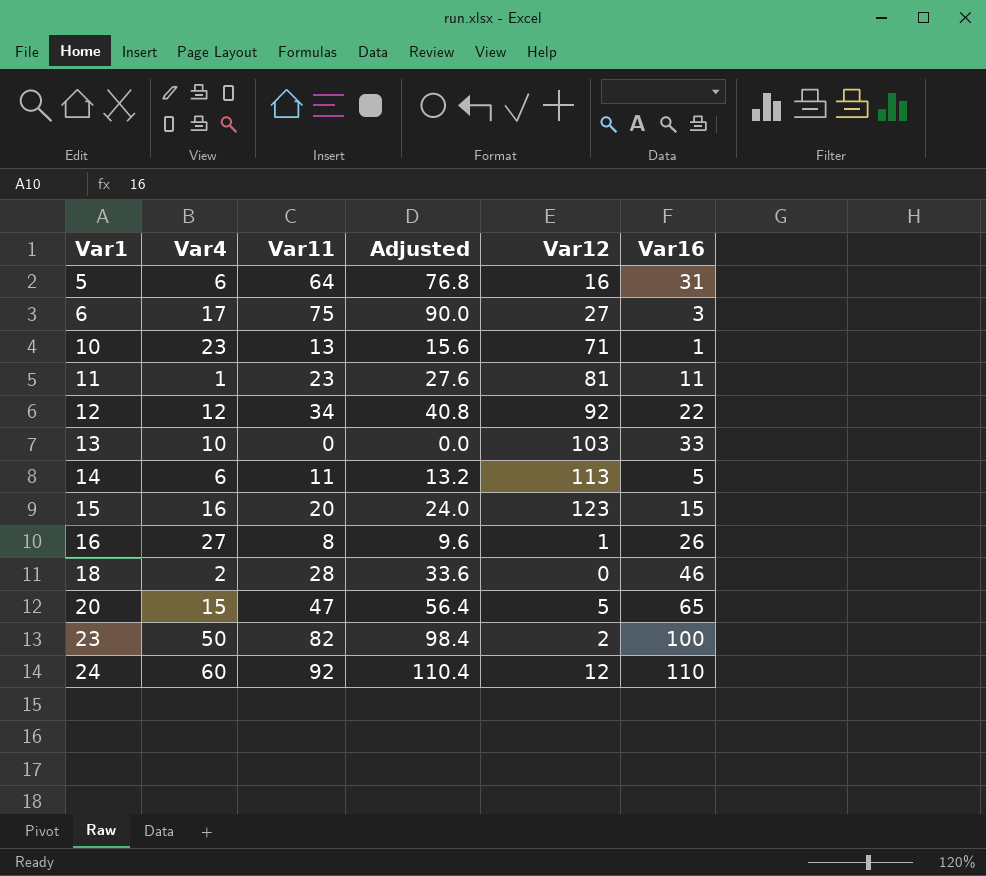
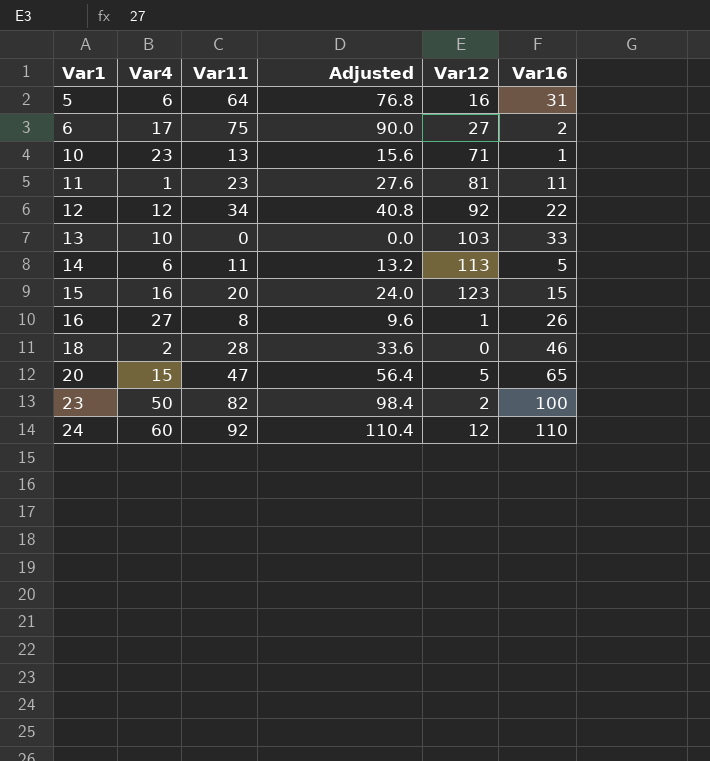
6 | Var16: 3 -> 2

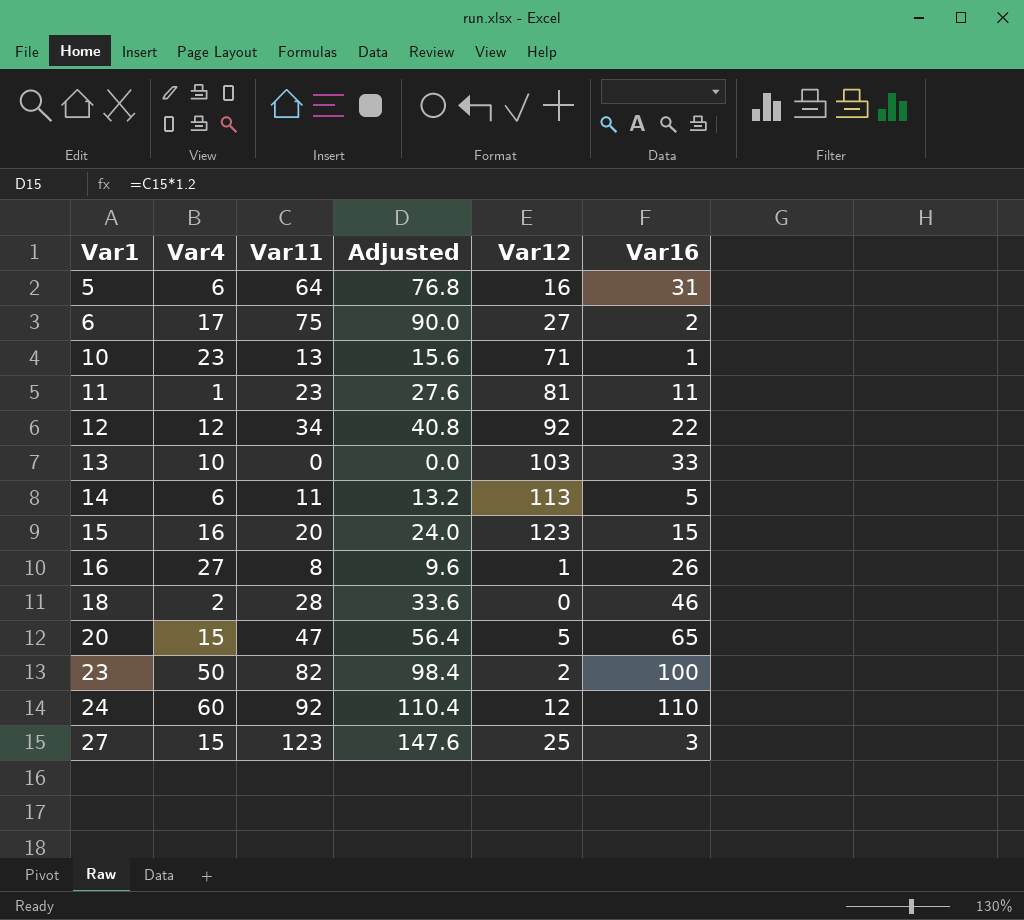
row 27: none -> 15 | 123 | 147.6 | 25 | 3

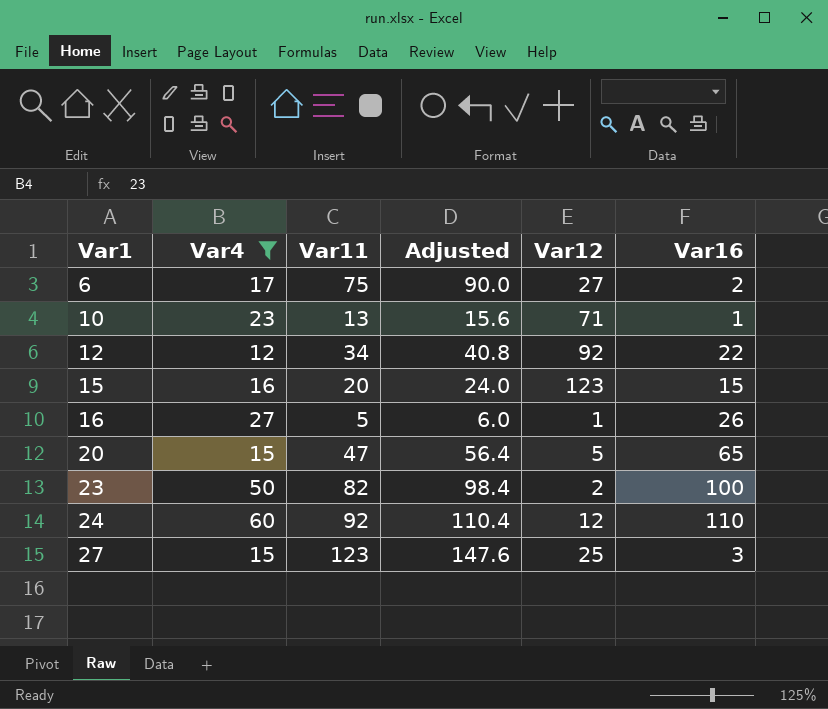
filter: none -> Var4 >= 12
16 | Var11: 8 -> 5
16 | Adjusted: 9.6 -> 6.0

